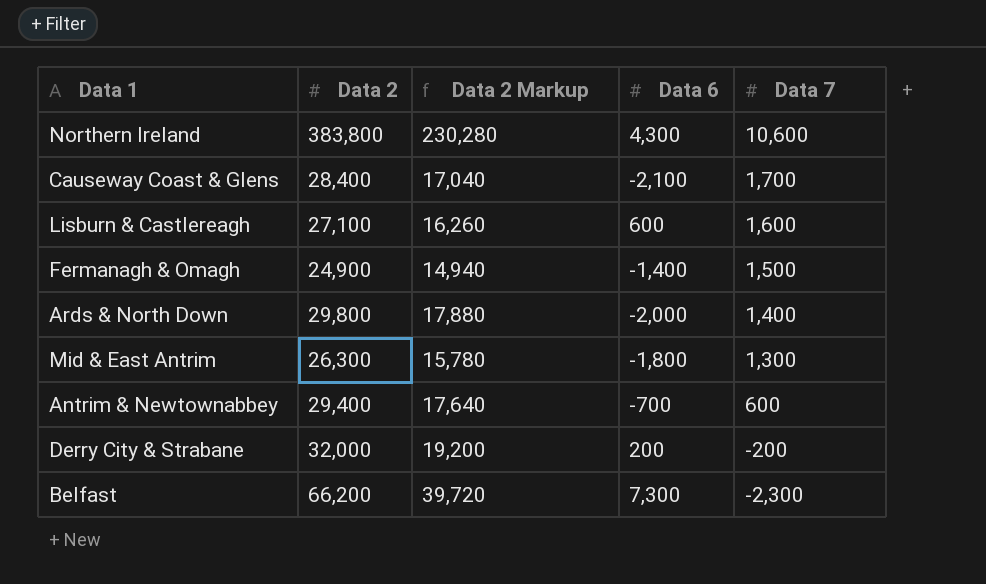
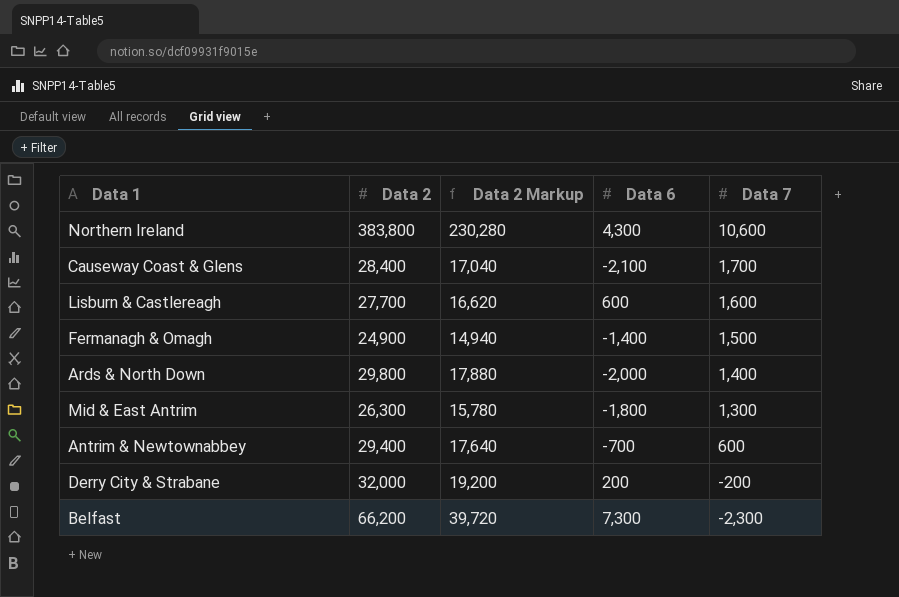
Lisburn & Castlereagh | Data 2: 27,100 -> 27,700
Lisburn & Castlereagh | Data 2 Markup: 16,260 -> 16,620

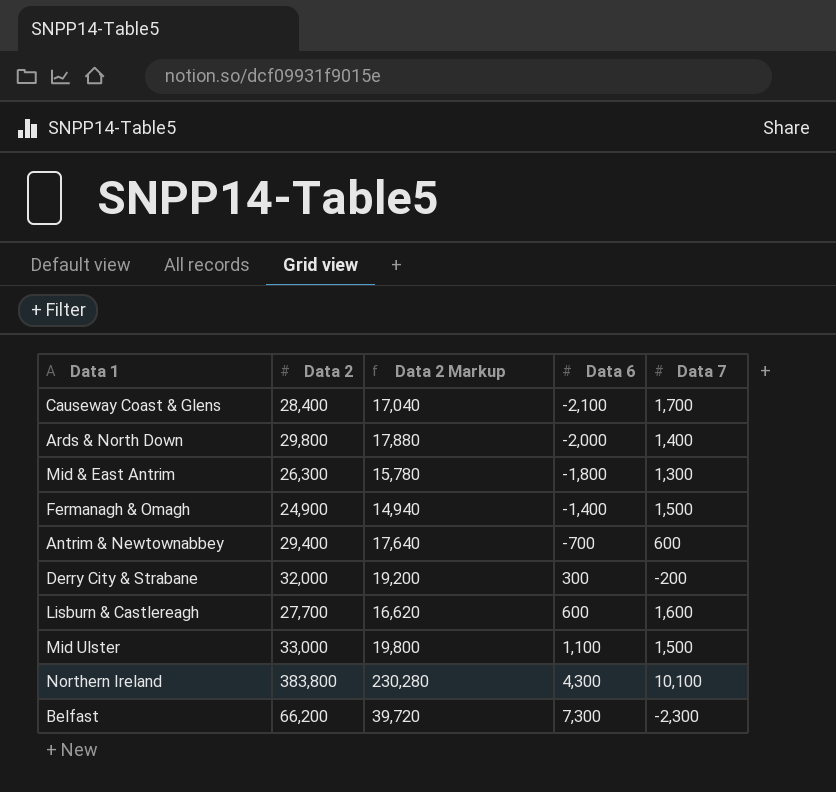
row order: Data 7 descending -> Data 6 ascending
Derry City & Strabane | Data 6: 200 -> 300
row Mid Ulster: none -> 33,000 | 19,800 | 1,100 | 1,500
Northern Ireland | Data 7: 10,600 -> 10,100

